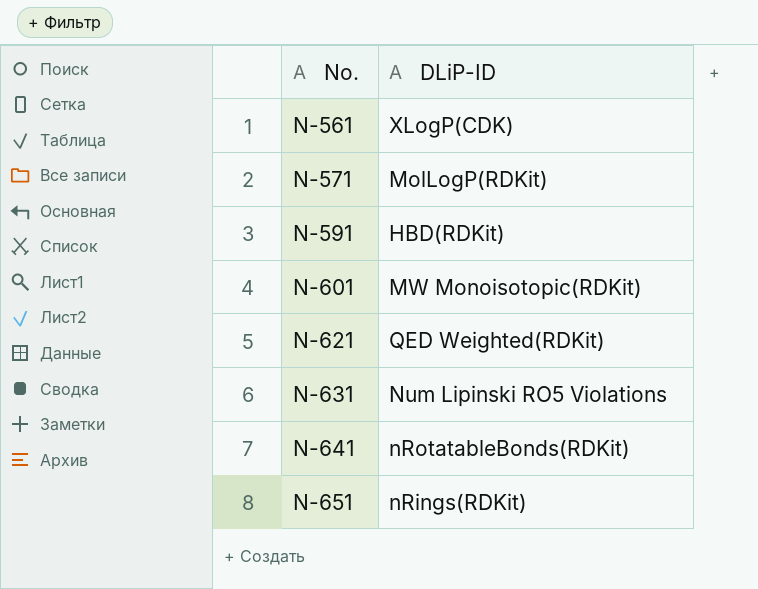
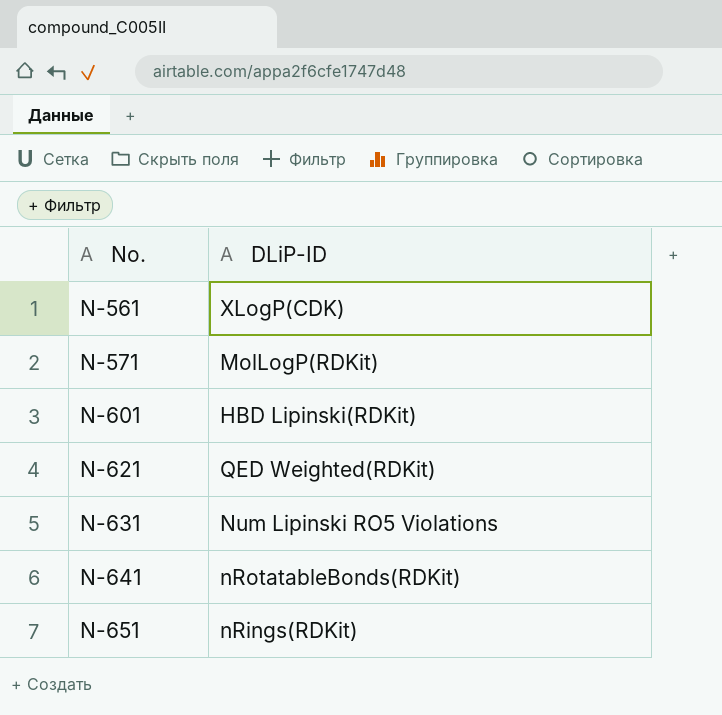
row N-591: HBD(RDKit) -> none
N-601 | DLiP-ID: MW Monoisotopic(RDKit) -> HBD Lipinski(RDKit)

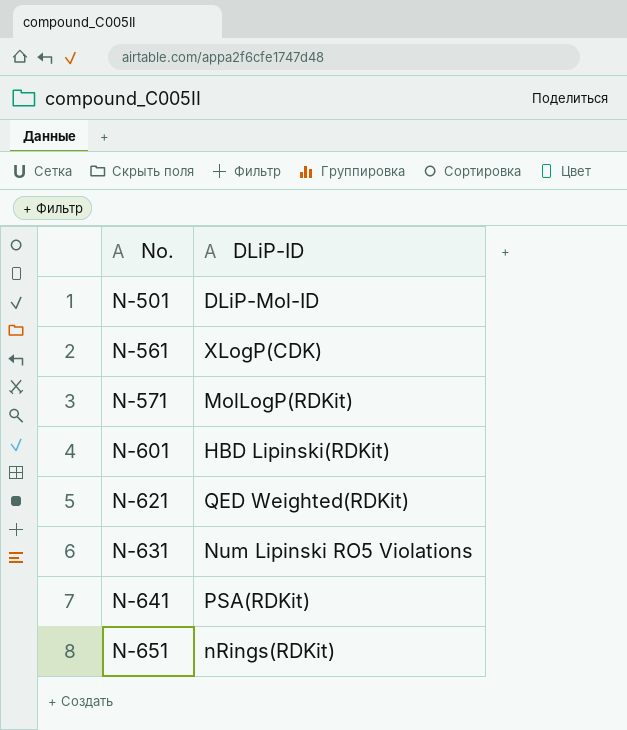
row N-501: none -> DLiP-Mol-ID
N-641 | DLiP-ID: nRotatableBonds(RDKit) -> PSA(RDKit)

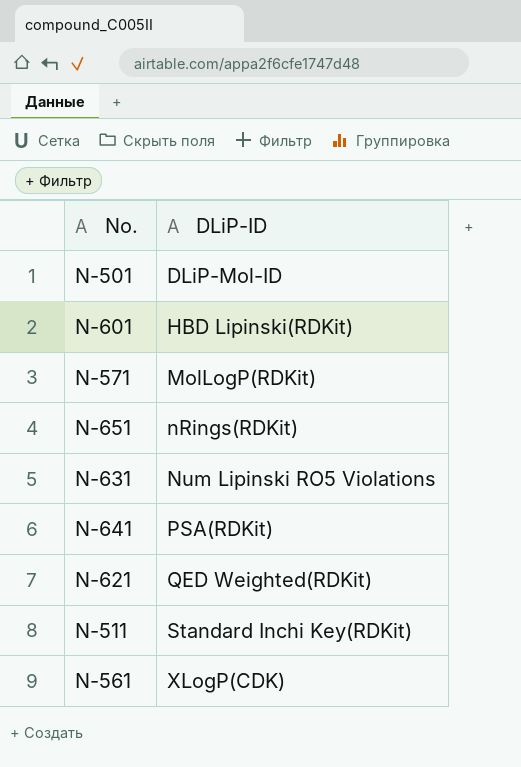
row order: No. ascending -> DLiP-ID ascending
row N-511: none -> Standard Inchi Key(RDKit)

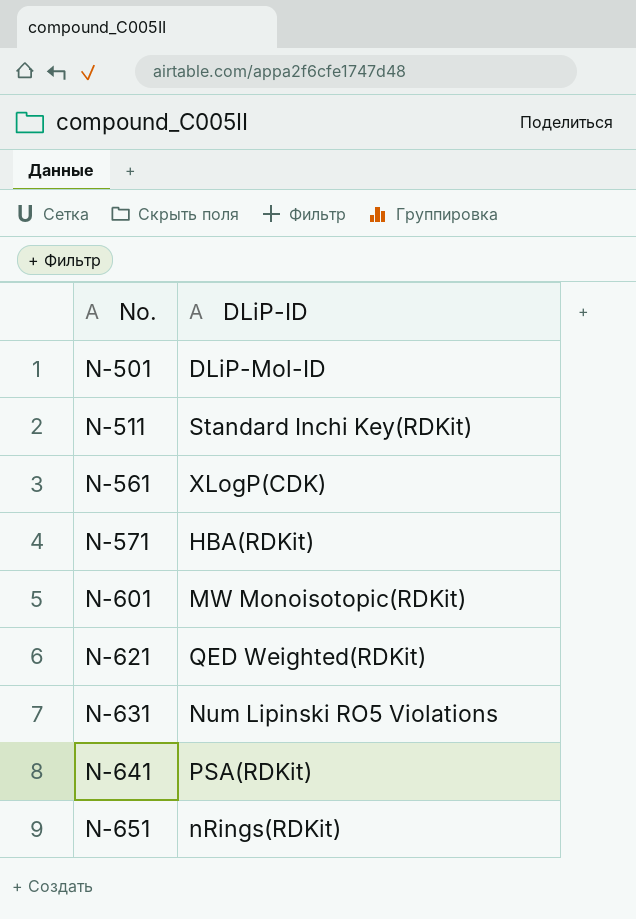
row order: DLiP-ID ascending -> No. ascending
N-571 | DLiP-ID: MolLogP(RDKit) -> HBA(RDKit)
N-601 | DLiP-ID: HBD Lipinski(RDKit) -> MW Monoisotopic(RDKit)

